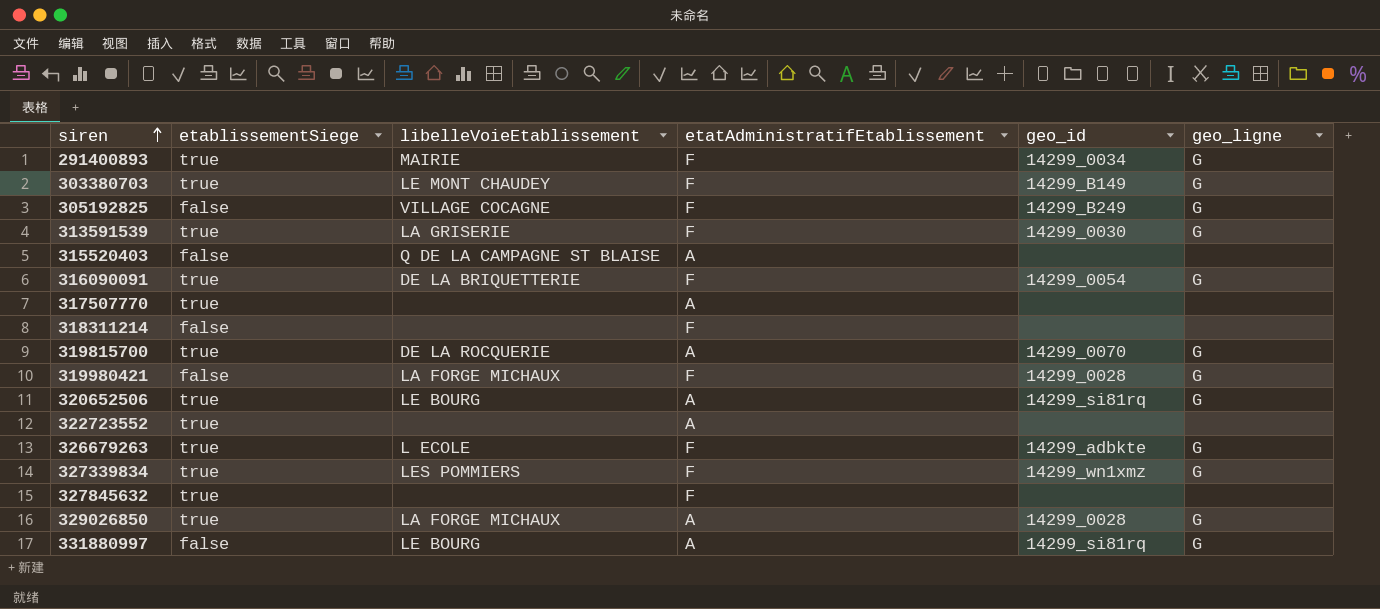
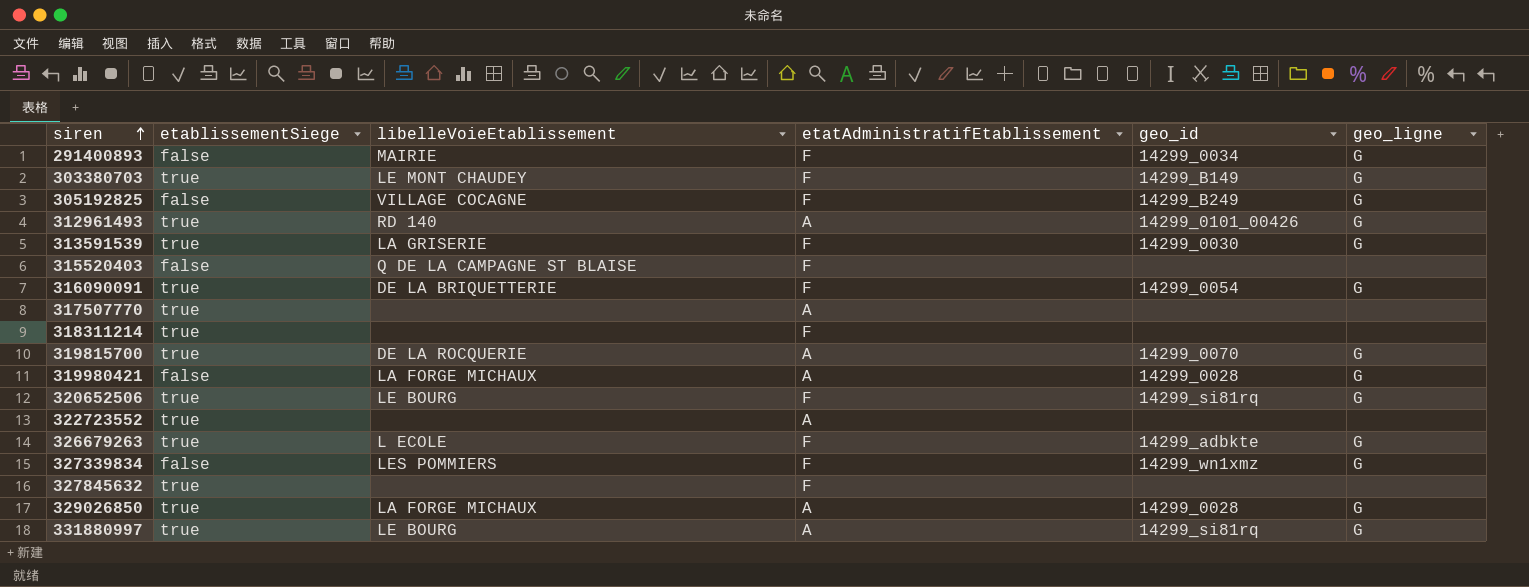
291400893 | etablissementSiege: true -> false
row 312961493: none -> true | RD 140 | A | 14299_0101_00426 | G
315520403 | etatAdministratifEtablissement: A -> F
318311214 | etablissementSiege: false -> true
319980421 | etatAdministratifEtablissement: F -> A
320652506 | etatAdministratifEtablissement: A -> F
327339834 | etablissementSiege: true -> false
331880997 | etablissementSiege: false -> true

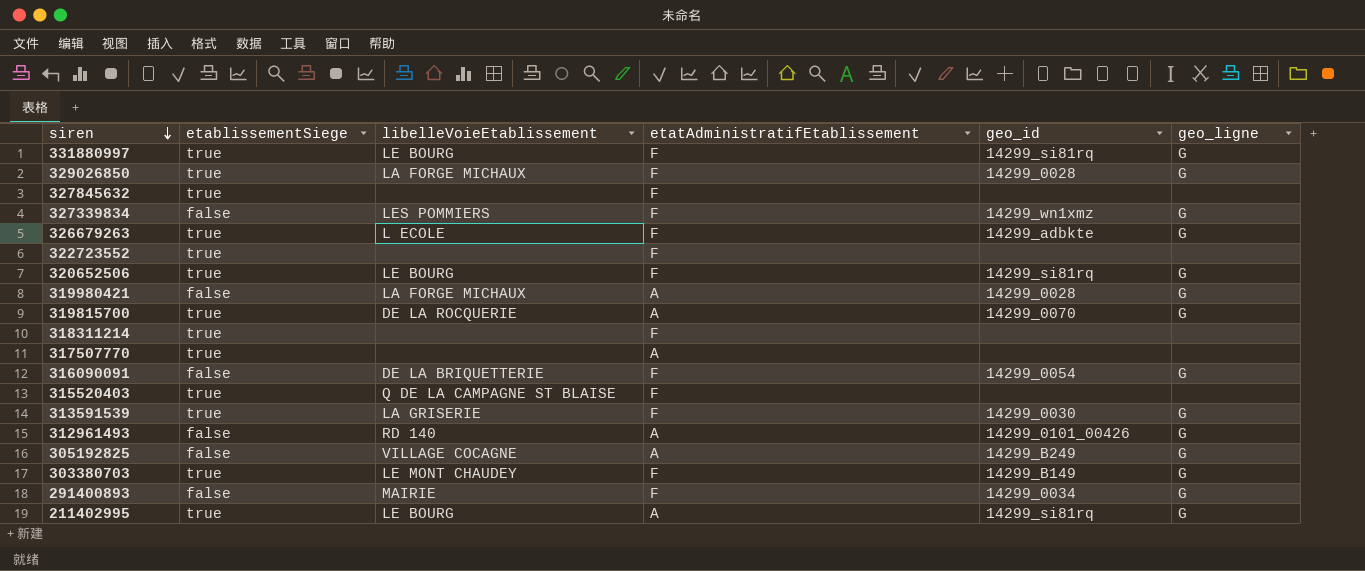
row order: siren ascending -> siren descending
331880997 | etatAdministratifEtablissement: A -> F
329026850 | etatAdministratifEtablissement: A -> F
322723552 | etatAdministratifEtablissement: A -> F
316090091 | etablissementSiege: true -> false
315520403 | etablissementSiege: false -> true
312961493 | etablissementSiege: true -> false
305192825 | etatAdministratifEtablissement: F -> A
row 211402995: none -> true | LE BOURG | A | 14299_si81rq | G

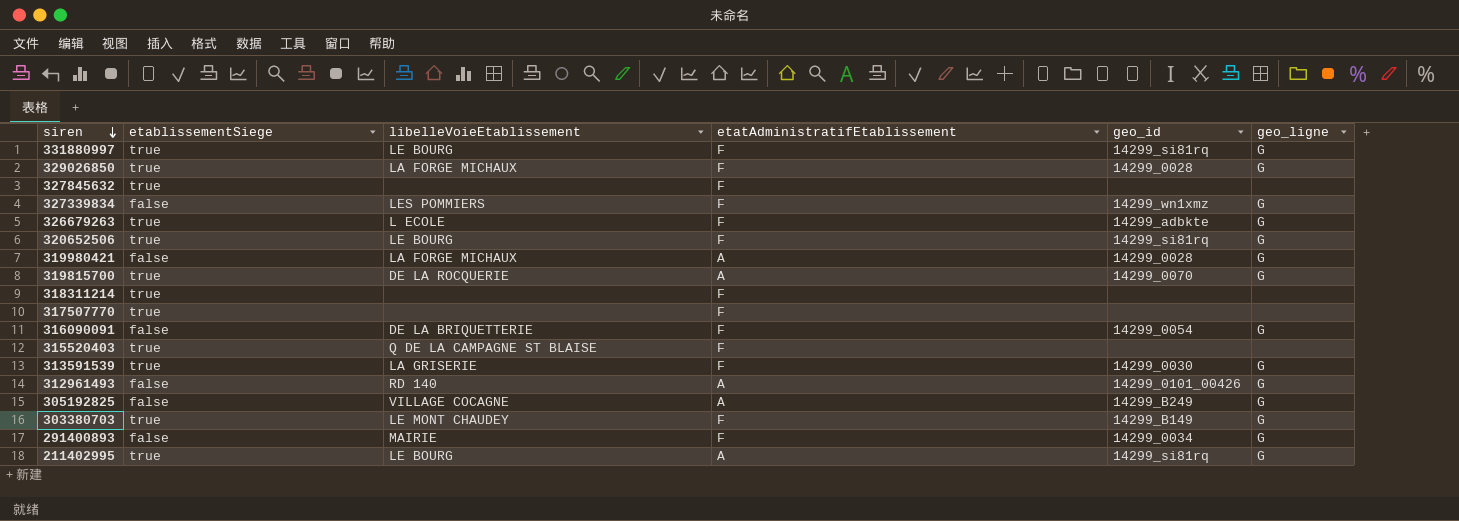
row 322723552: true | none | F | none | none -> none
317507770 | etatAdministratifEtablissement: A -> F

